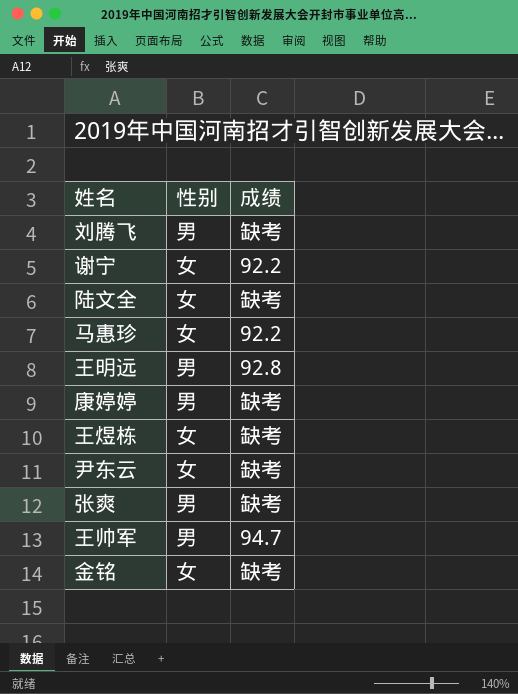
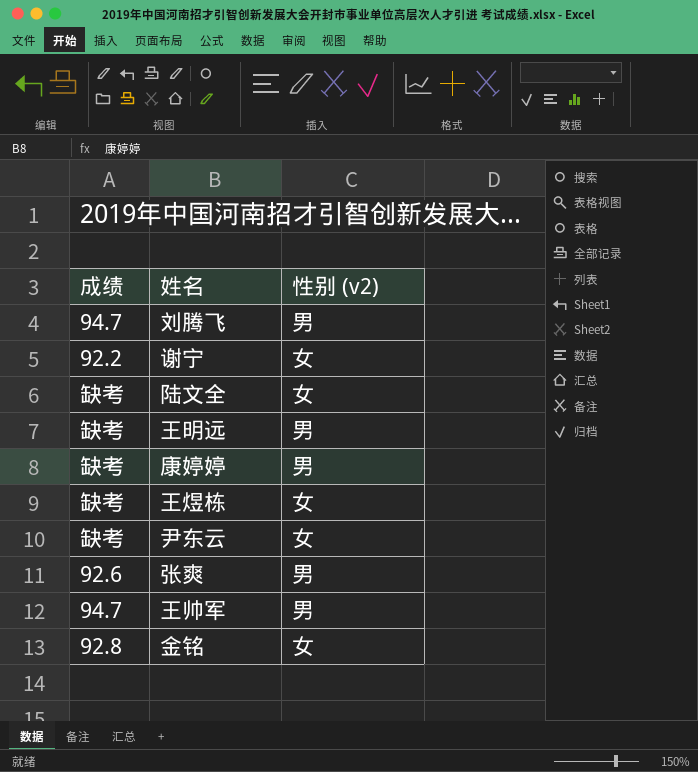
column 成绩 | position: 3 -> 1
column name: 性别 -> 性别 (v2)
row 马惠珍: 女 | 92.2 -> none
刘腾飞 | 成绩: 缺考 -> 94.7
王明远 | 成绩: 92.8 -> 缺考
张爽 | 成绩: 缺考 -> 92.6
金铭 | 成绩: 缺考 -> 92.8

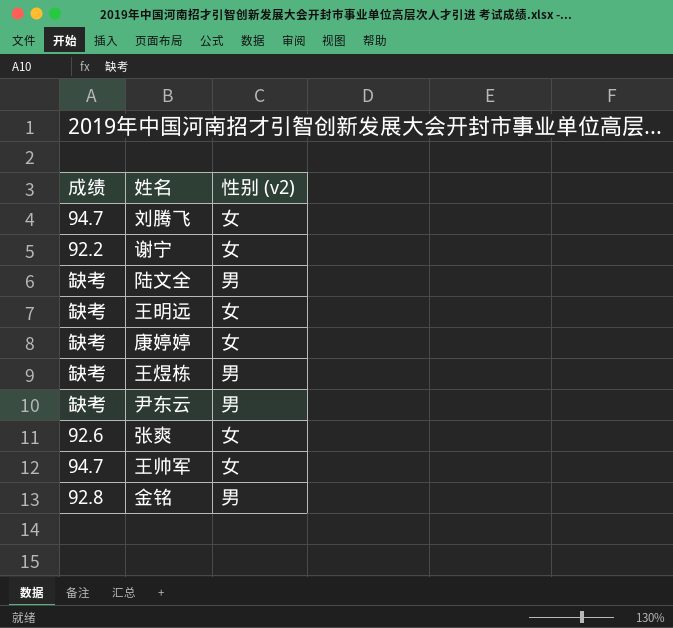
刘腾飞 | 性别 (v2): 男 -> 女
陆文全 | 性别 (v2): 女 -> 男
王明远 | 性别 (v2): 男 -> 女
康婷婷 | 性别 (v2): 男 -> 女
王煜栋 | 性别 (v2): 女 -> 男
尹东云 | 性别 (v2): 女 -> 男
张爽 | 性别 (v2): 男 -> 女
王帅军 | 性别 (v2): 男 -> 女
金铭 | 性别 (v2): 女 -> 男

